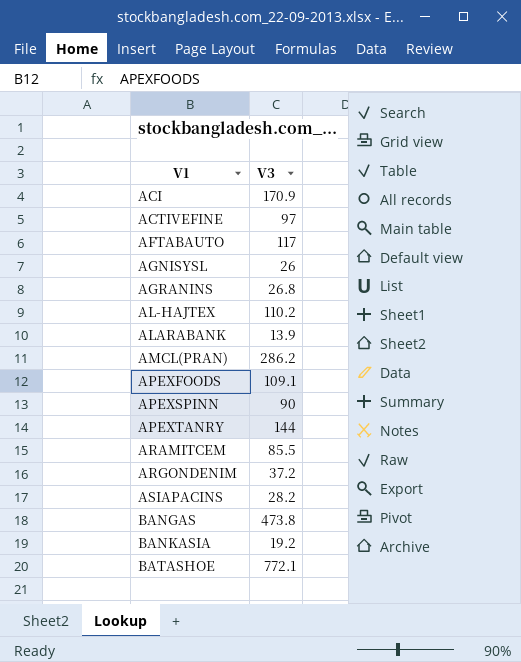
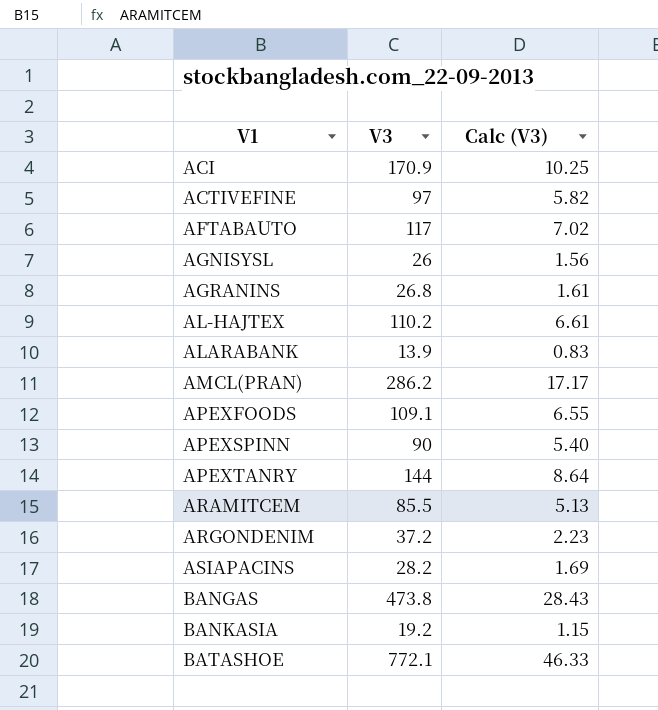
column Calc (V3) | formula: none -> [V3] * 0.06

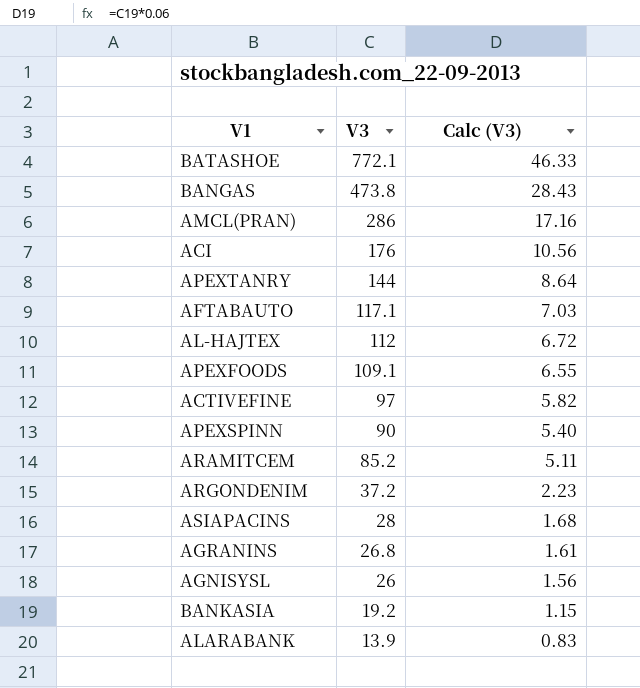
row order: V1 ascending -> V3 descending
AMCL(PRAN) | V3: 286.2 -> 286
AMCL(PRAN) | Calc (V3): 17.17 -> 17.16
ACI | V3: 170.9 -> 176
ACI | Calc (V3): 10.25 -> 10.56
AFTABAUTO | V3: 117 -> 117.1
AFTABAUTO | Calc (V3): 7.02 -> 7.03
AL-HAJTEX | V3: 110.2 -> 112
AL-HAJTEX | Calc (V3): 6.61 -> 6.72
ARAMITCEM | V3: 85.5 -> 85.2
ARAMITCEM | Calc (V3): 5.13 -> 5.11
ASIAPACINS | V3: 28.2 -> 28
ASIAPACINS | Calc (V3): 1.69 -> 1.68

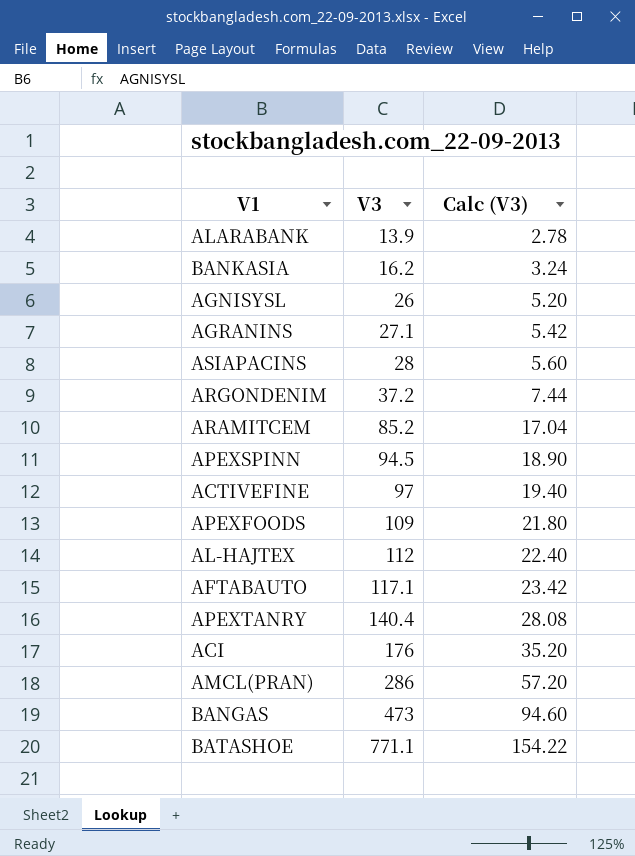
row order: V3 descending -> V3 ascending
column Calc (V3) | formula: [V3] * 0.06 -> [V3] * 0.2
BANKASIA | V3: 19.2 -> 16.2
AGRANINS | V3: 26.8 -> 27.1
APEXSPINN | V3: 90 -> 94.5
APEXFOODS | V3: 109.1 -> 109
APEXTANRY | V3: 144 -> 140.4
BANGAS | V3: 473.8 -> 473
BATASHOE | V3: 772.1 -> 771.1

